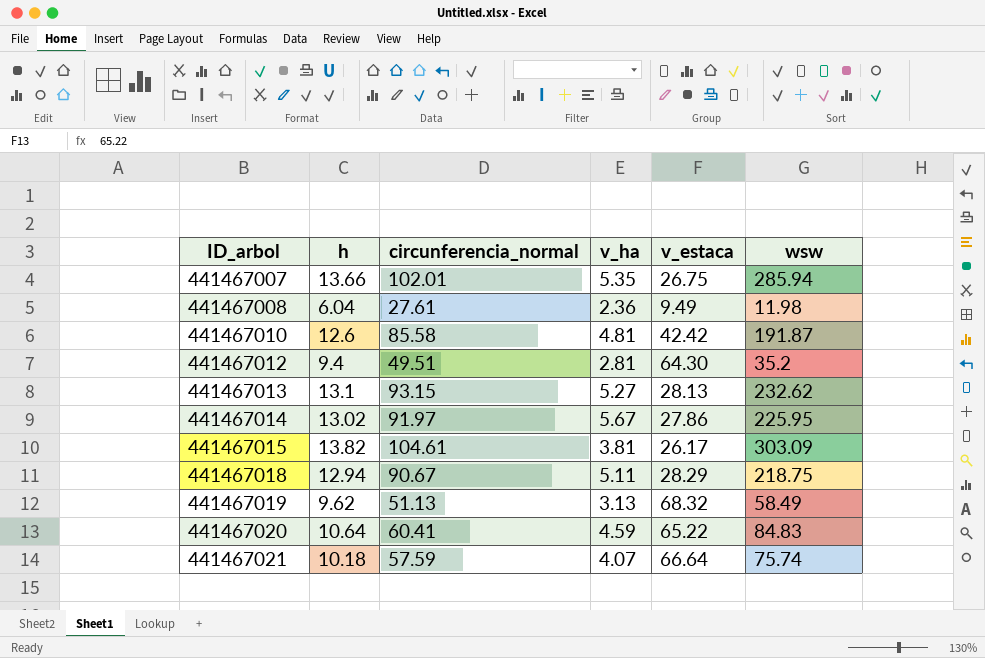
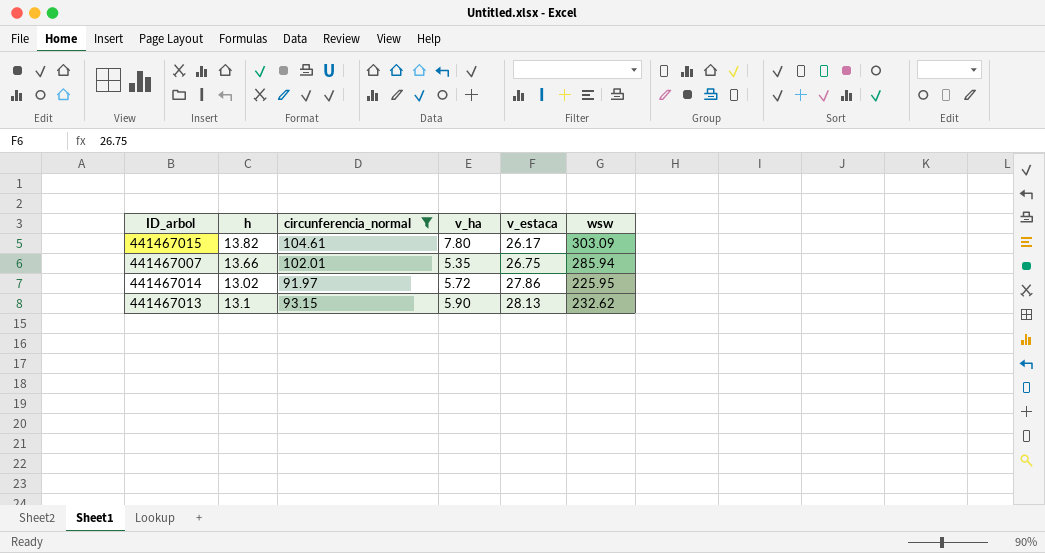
filter: none -> circunferencia_normal >= 91.97
row order: ID_arbol ascending -> v_estaca ascending
441467015 | v_ha: 3.81 -> 7.80
441467014 | v_ha: 5.67 -> 5.72
441467013 | v_ha: 5.27 -> 5.90

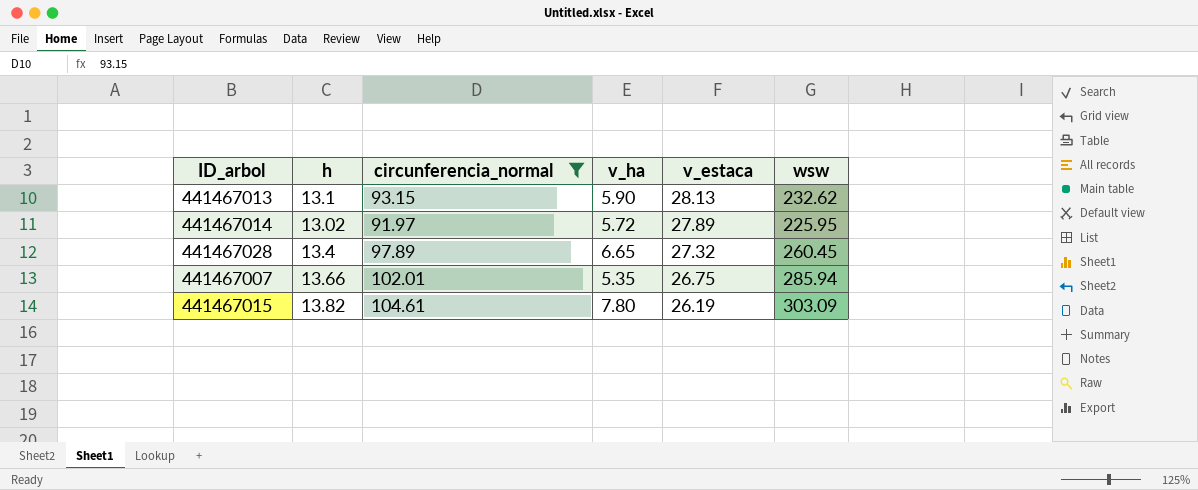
row order: v_estaca ascending -> v_estaca descending
441467014 | v_estaca: 27.86 -> 27.89
row 441467028: none -> 13.4 | 97.89 | 6.65 | 27.32 | 260.45
441467015 | v_estaca: 26.17 -> 26.19

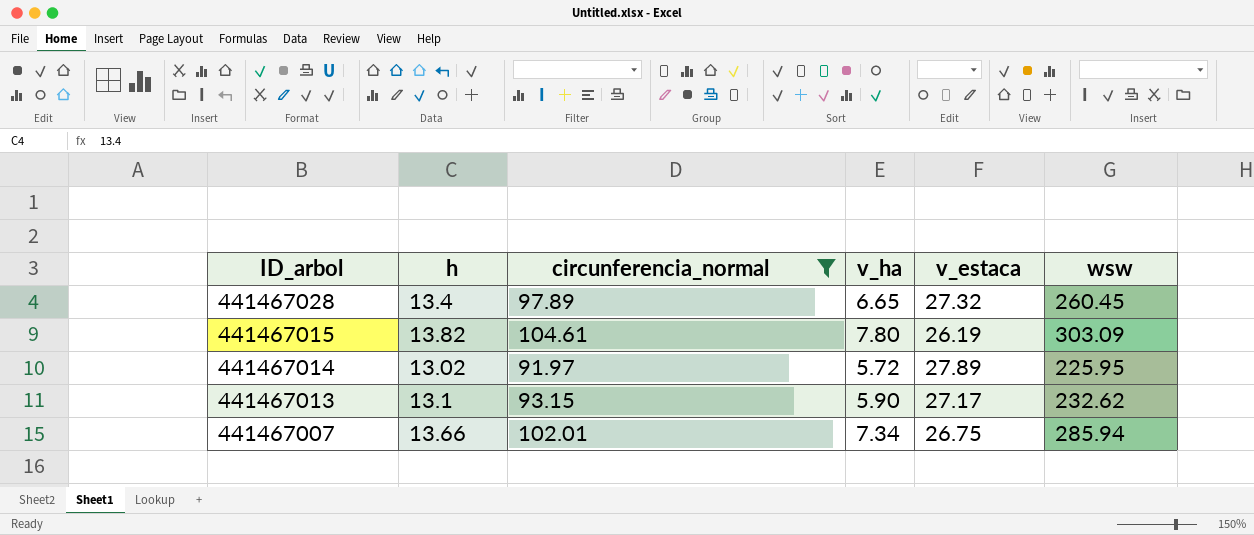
row order: v_estaca descending -> ID_arbol descending
441467013 | v_estaca: 28.13 -> 27.17
441467007 | v_ha: 5.35 -> 7.34

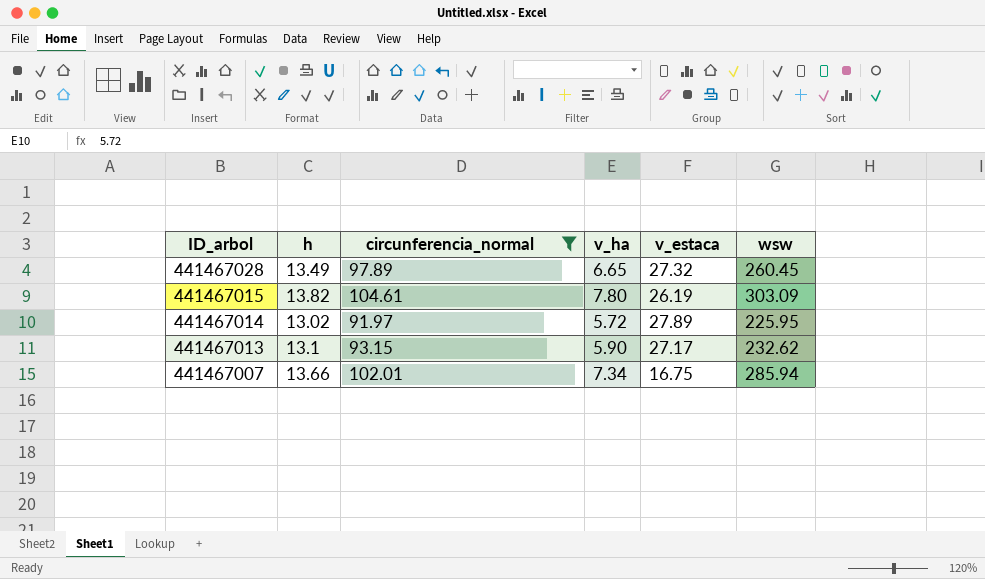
441467028 | h: 13.4 -> 13.49
441467007 | v_estaca: 26.75 -> 16.75

